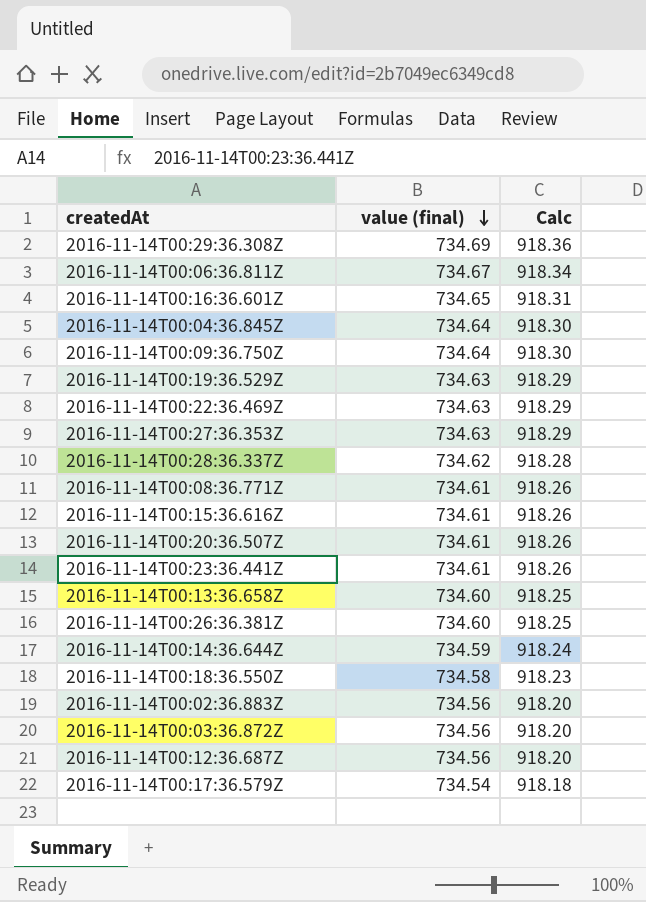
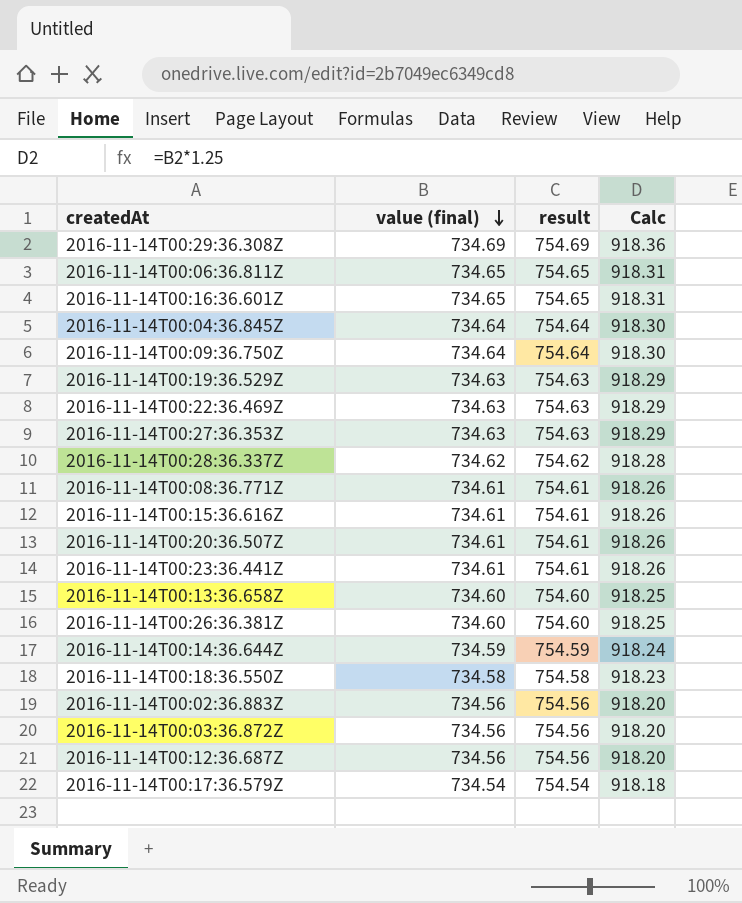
column result | formula: none -> [value (final)] + 20
2016-11-14T00:06:36.811Z | value (final): 734.67 -> 734.65
2016-11-14T00:06:36.811Z | Calc: 918.34 -> 918.31

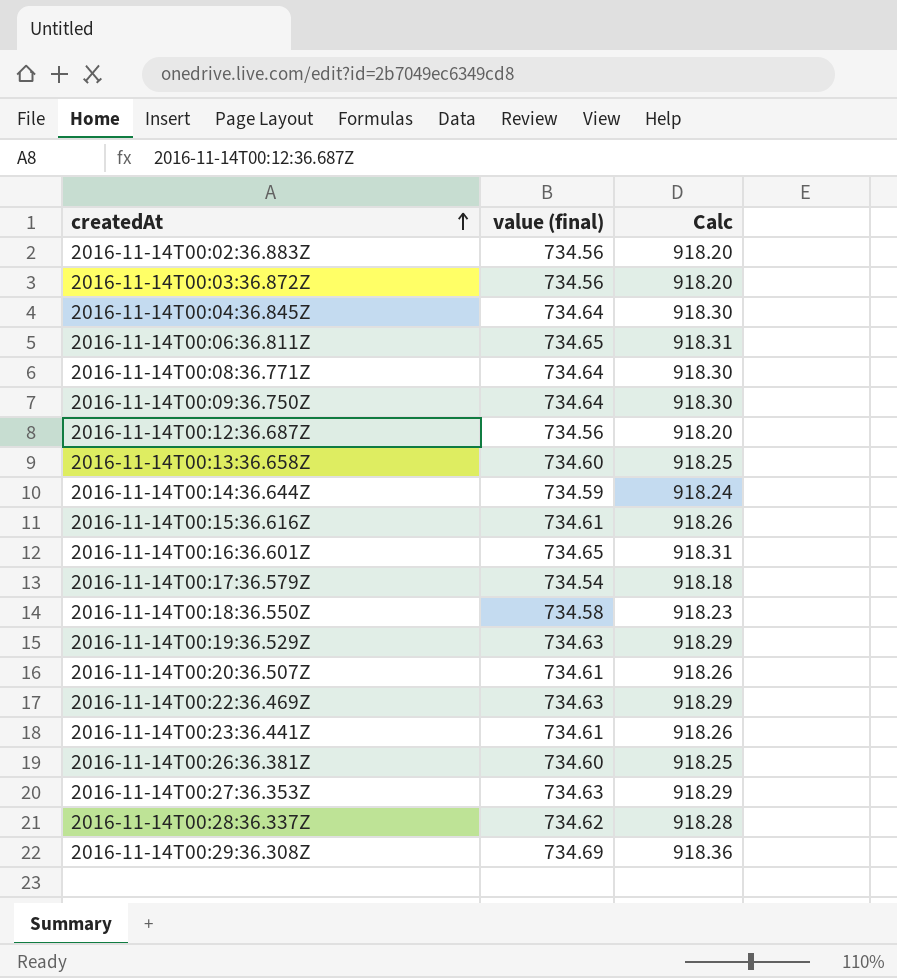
row order: value (final) descending -> createdAt ascending
column result | formula: [value (final)] + 20 -> none
2016-11-14T00:08:36.771Z | value (final): 734.61 -> 734.64
2016-11-14T00:08:36.771Z | Calc: 918.26 -> 918.30

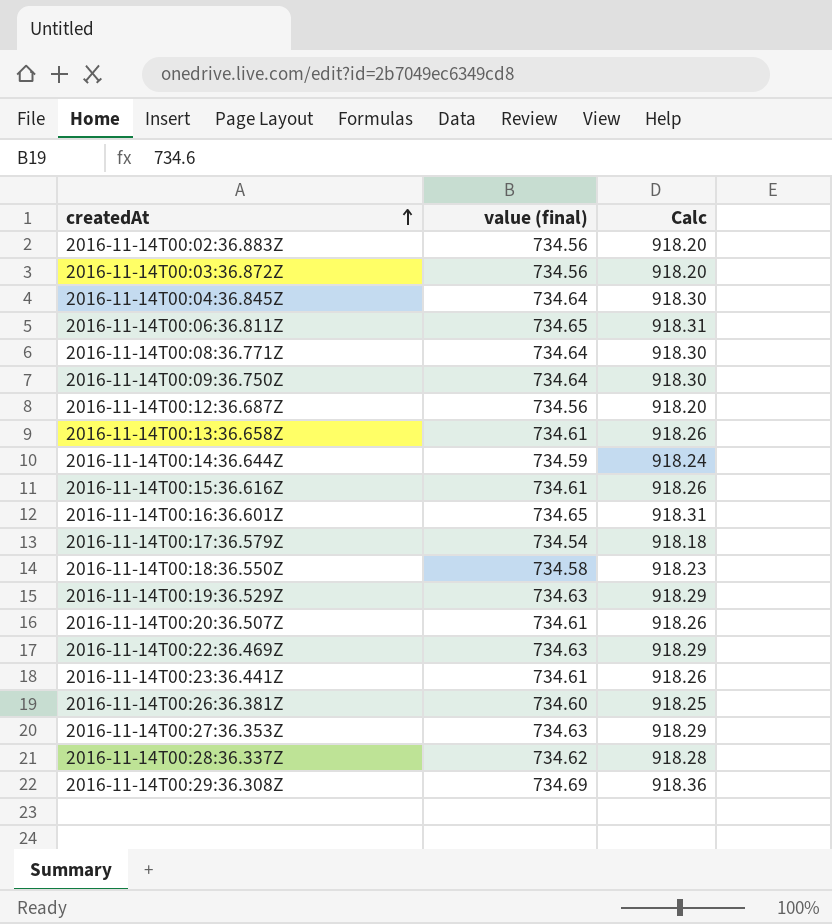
2016-11-14T00:13:36.658Z | value (final): 734.60 -> 734.61
2016-11-14T00:13:36.658Z | Calc: 918.25 -> 918.26

